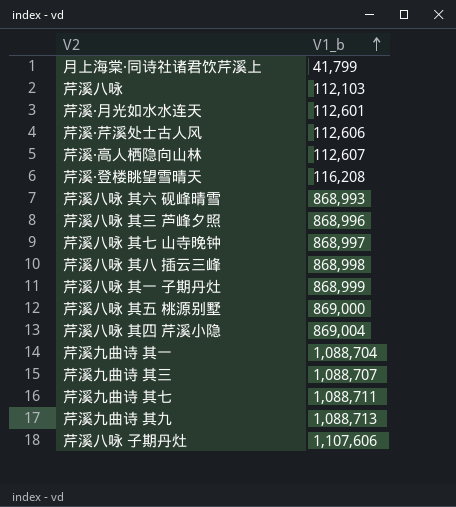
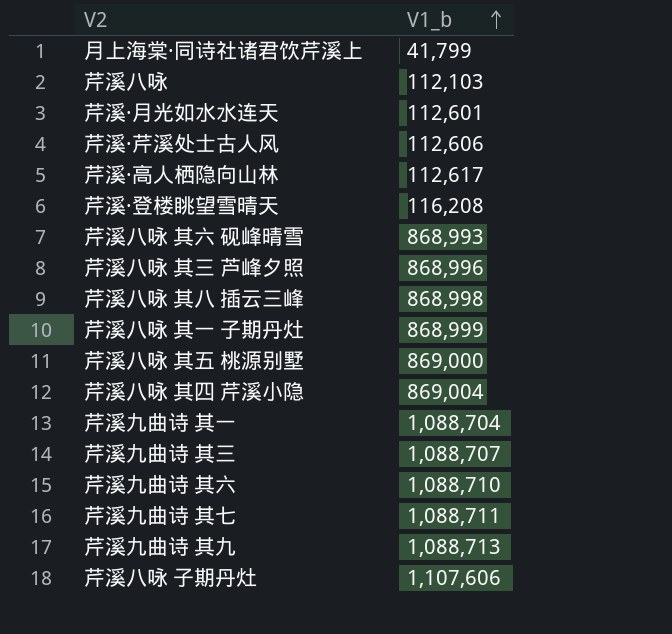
row 芹溪八咏 其七 山寺晚钟: 868,997 -> none
芹溪·高人栖隐向山林 | V1_b: 112,607 -> 112,617
row 芹溪九曲诗 其六: none -> 1,088,710

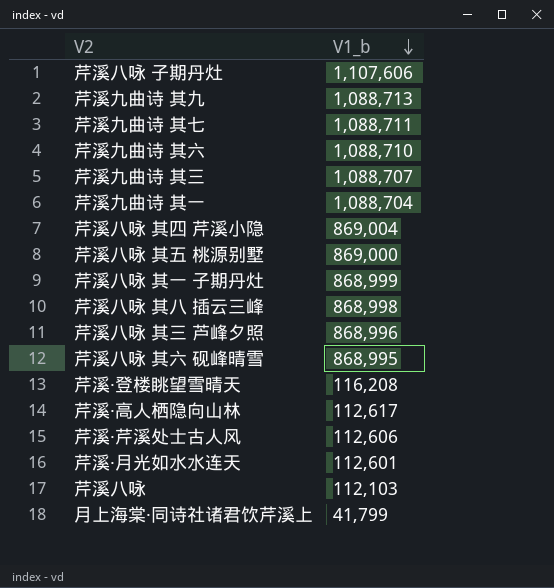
row order: V1_b ascending -> V1_b descending
芹溪八咏 其六 砚峰晴雪 | V1_b: 868,993 -> 868,995

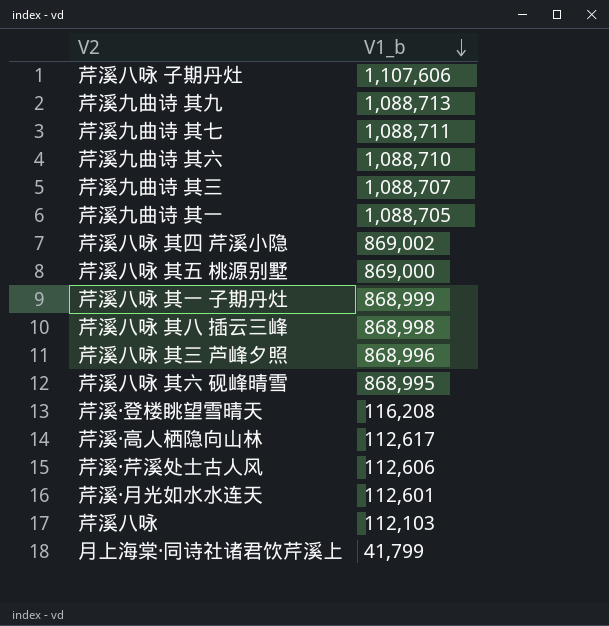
芹溪九曲诗 其一 | V1_b: 1,088,704 -> 1,088,705
芹溪八咏 其四 芹溪小隐 | V1_b: 869,004 -> 869,002

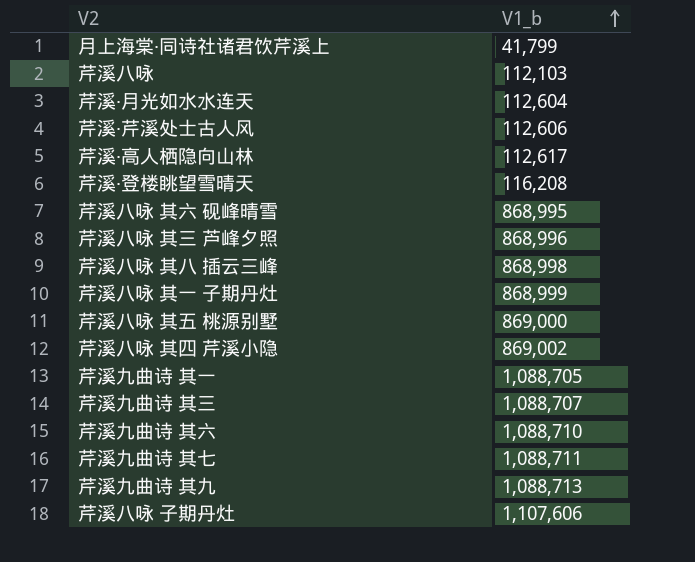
row order: V1_b descending -> V1_b ascending
芹溪·月光如水水连天 | V1_b: 112,601 -> 112,604

